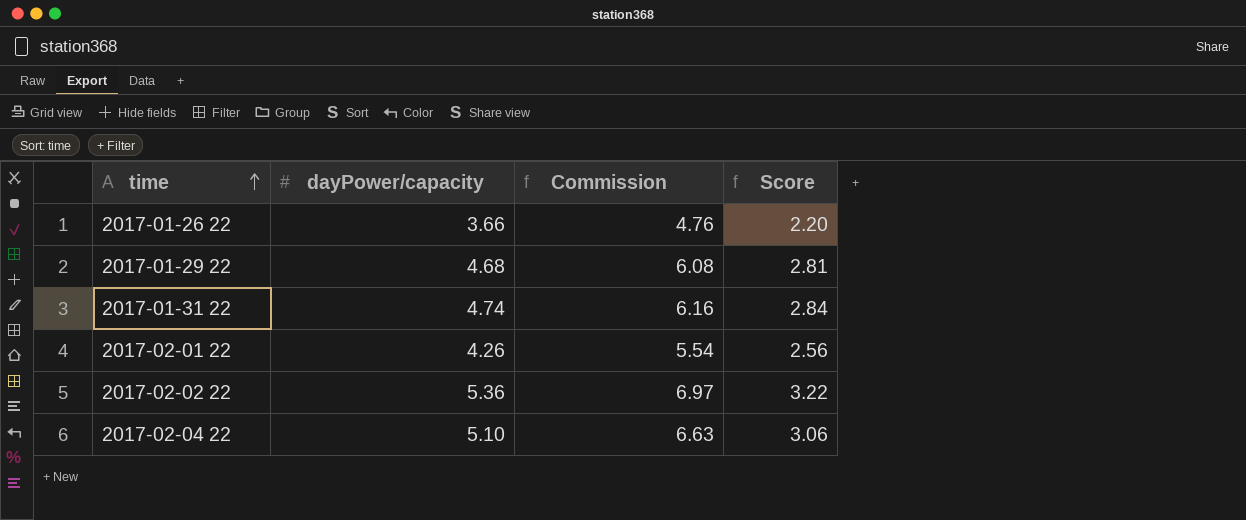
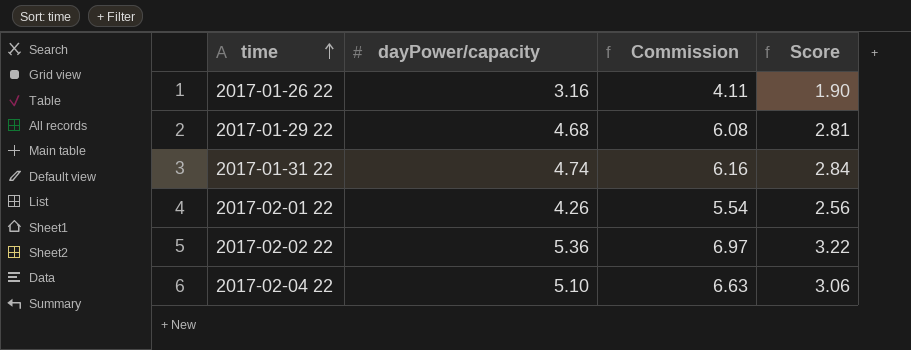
2017-01-26 22 | dayPower/capacity: 3.66 -> 3.16
2017-01-26 22 | Commission: 4.76 -> 4.11
2017-01-26 22 | Score: 2.20 -> 1.90

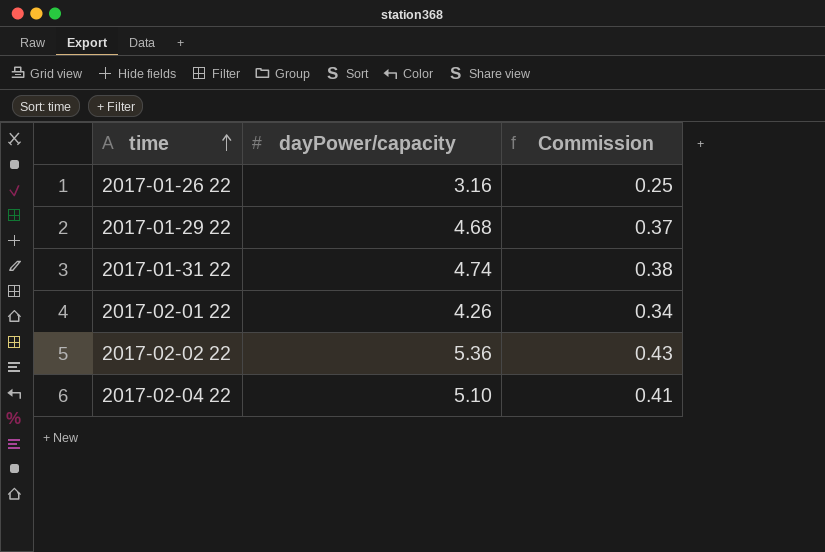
column Score | formula: [dayPower/capacity] * 0.6 -> none
column Commission | formula: [dayPower/capacity] * 1.3 -> [dayPower/capacity] * 0.08

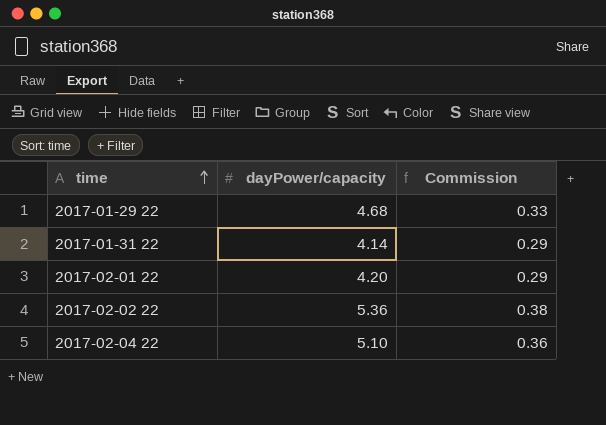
column Commission | formula: [dayPower/capacity] * 0.08 -> [dayPower/capacity] * 0.07
row 2017-01-26 22: 3.16 | 0.25 -> none
2017-01-31 22 | dayPower/capacity: 4.74 -> 4.14
2017-02-01 22 | dayPower/capacity: 4.26 -> 4.20

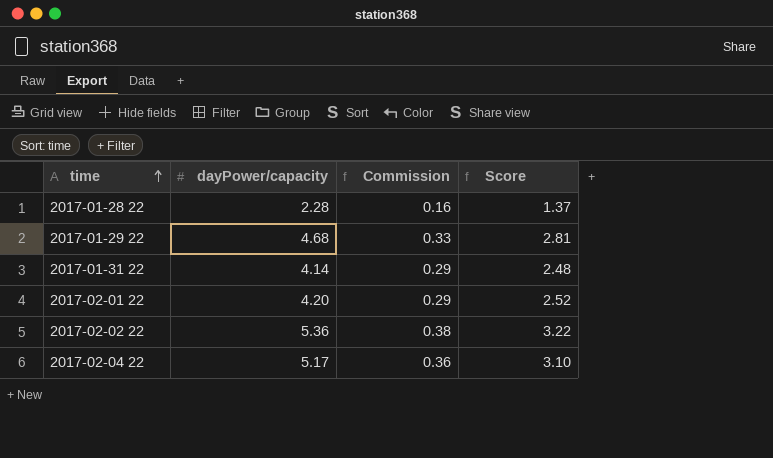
column Score | formula: none -> [dayPower/capacity] * 0.6
row 2017-01-28 22: none -> 2.28 | 0.16 | 1.37
2017-02-04 22 | dayPower/capacity: 5.10 -> 5.17

